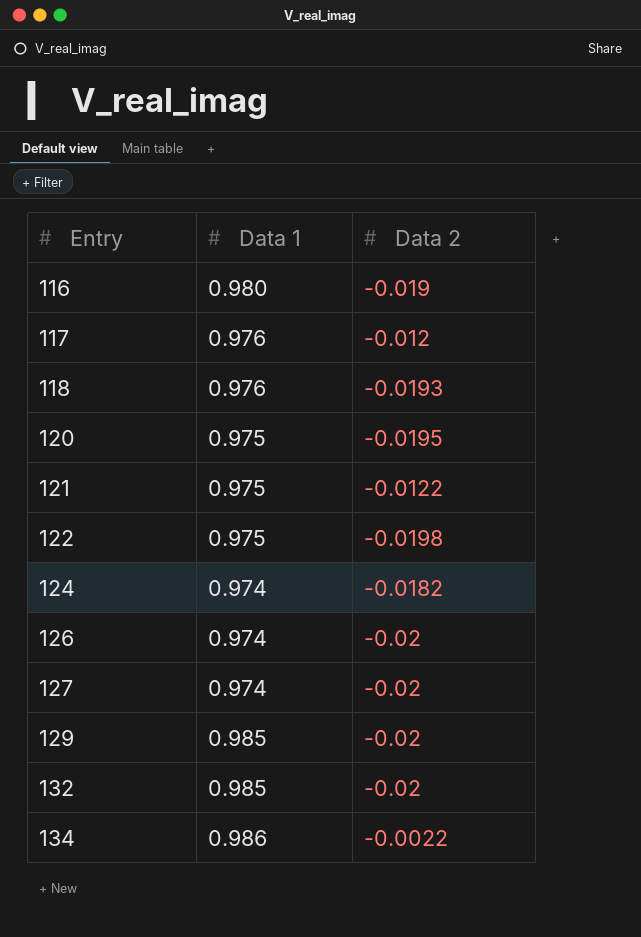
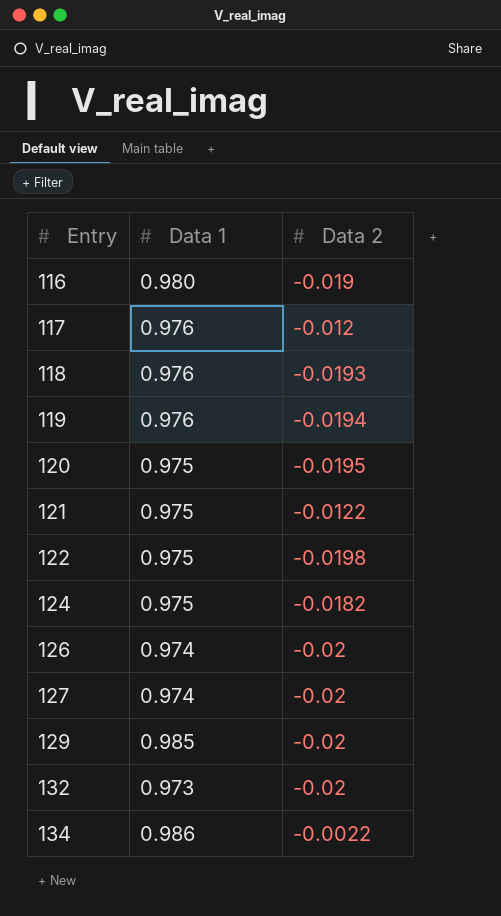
row 119: none -> 0.976 | -0.0194
124 | Data 1: 0.974 -> 0.975
132 | Data 1: 0.985 -> 0.973

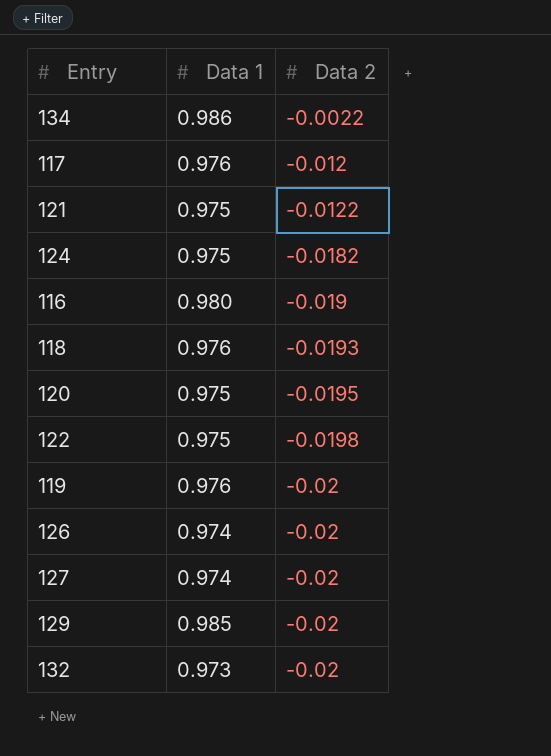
row order: Entry ascending -> Data 2 descending
119 | Data 2: -0.0194 -> -0.02

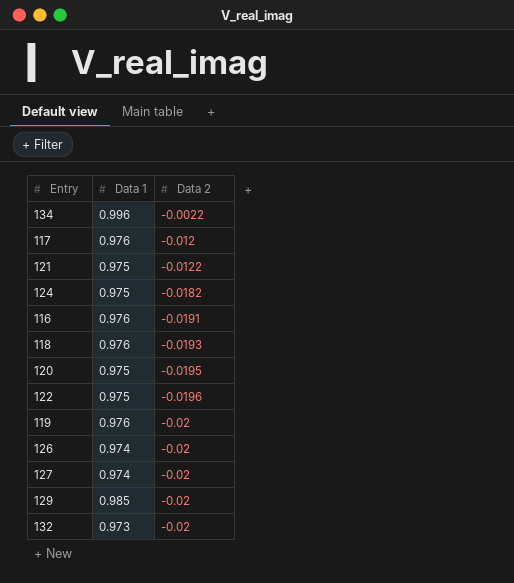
134 | Data 1: 0.986 -> 0.996
116 | Data 1: 0.980 -> 0.976
116 | Data 2: -0.019 -> -0.0191
122 | Data 2: -0.0198 -> -0.0196

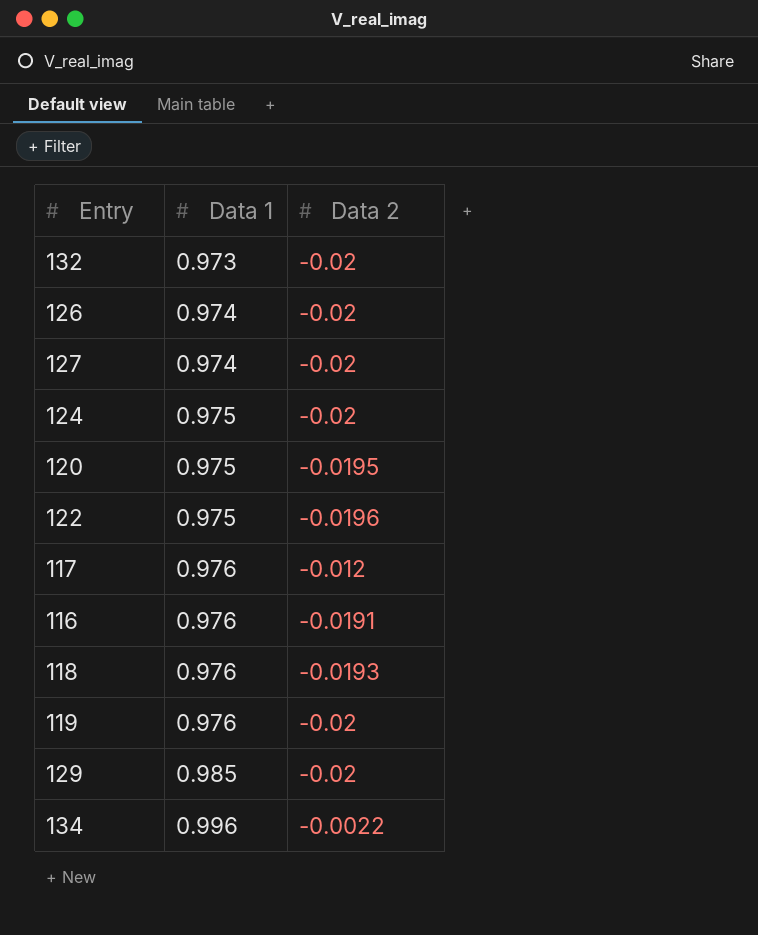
row order: Data 2 descending -> Data 1 ascending
row 121: 0.975 | -0.0122 -> none
124 | Data 2: -0.0182 -> -0.02

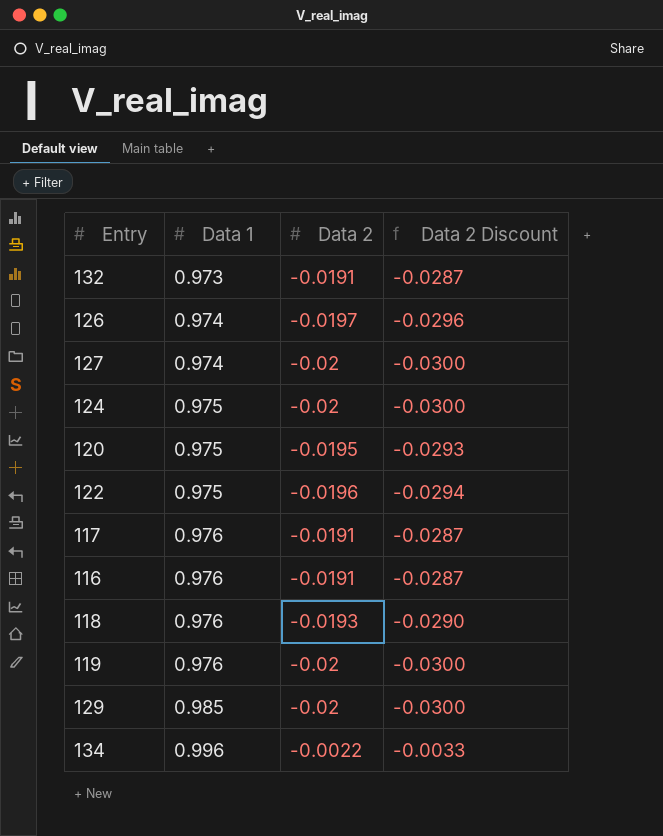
column Data 2 Discount | formula: none -> [Data 2] * 1.5
132 | Data 2: -0.02 -> -0.0191
126 | Data 2: -0.02 -> -0.0197
117 | Data 2: -0.012 -> -0.0191

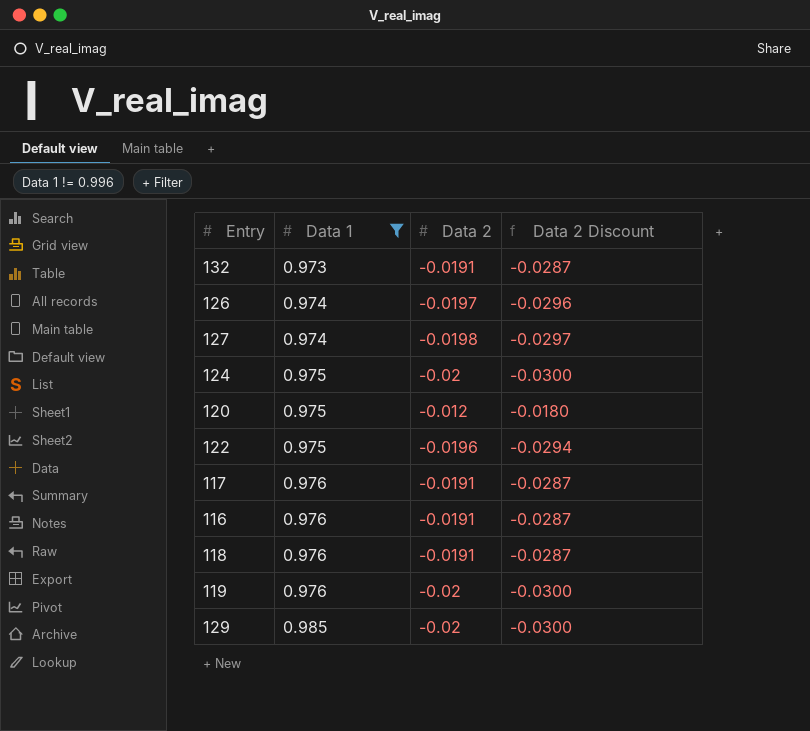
filter: none -> Data 1 != 0.996
127 | Data 2: -0.02 -> -0.0198
127 | Data 2 Discount: -0.0300 -> -0.0297
120 | Data 2: -0.0195 -> -0.012
120 | Data 2 Discount: -0.0293 -> -0.0180
118 | Data 2: -0.0193 -> -0.0191
118 | Data 2 Discount: -0.0290 -> -0.0287

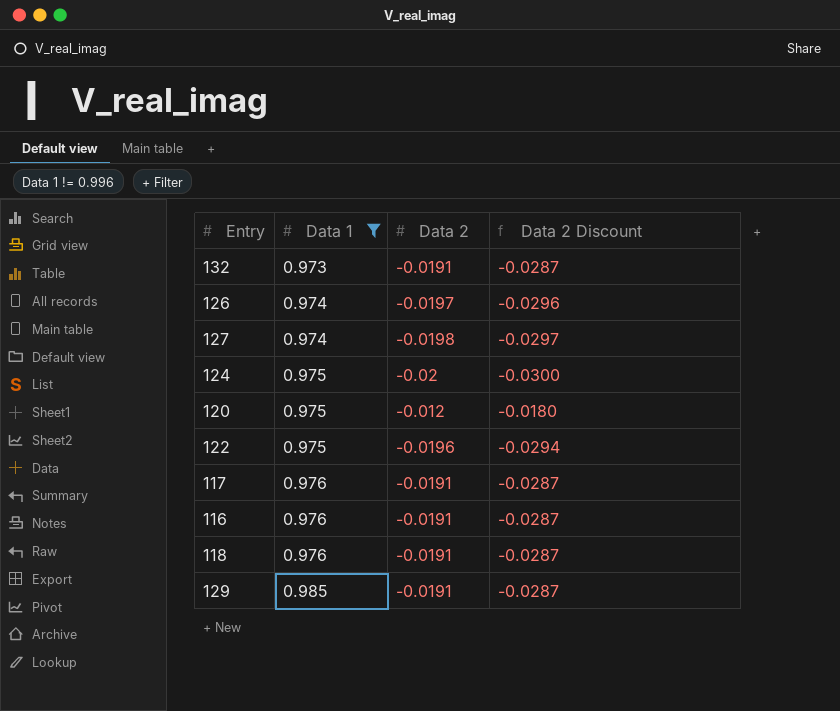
row 119: 0.976 | -0.02 | -0.0300 -> none
129 | Data 2: -0.02 -> -0.0191
129 | Data 2 Discount: -0.0300 -> -0.0287

